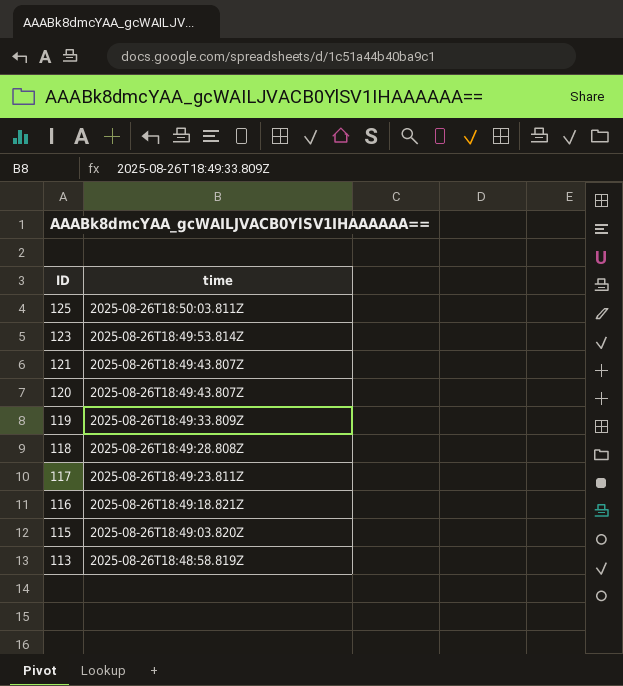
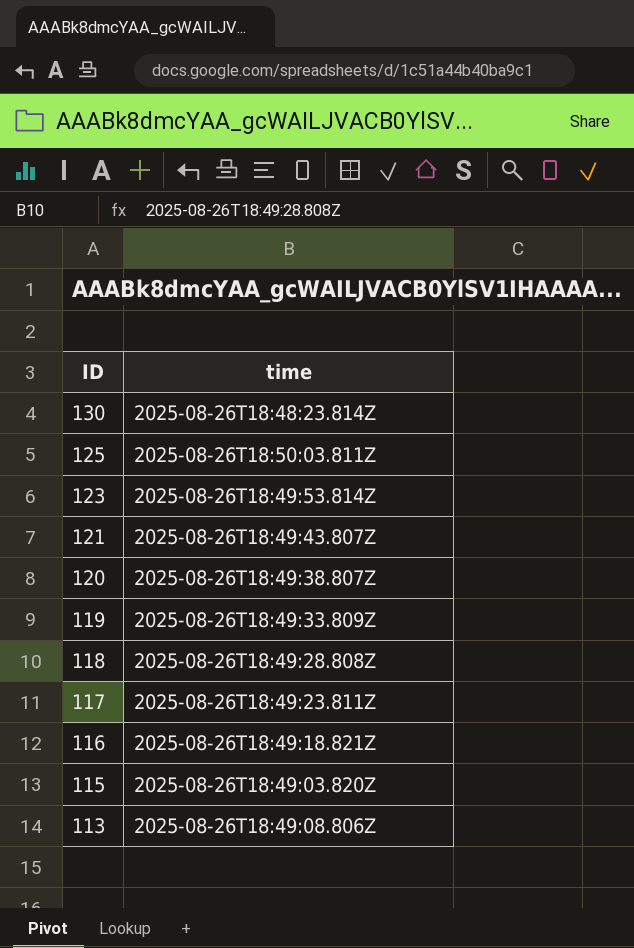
row 130: none -> 2025-08-26T18:48:23.814Z
120 | time: 2025-08-26T18:49:43.807Z -> 2025-08-26T18:49:38.807Z
113 | time: 2025-08-26T18:48:58.819Z -> 2025-08-26T18:49:08.806Z

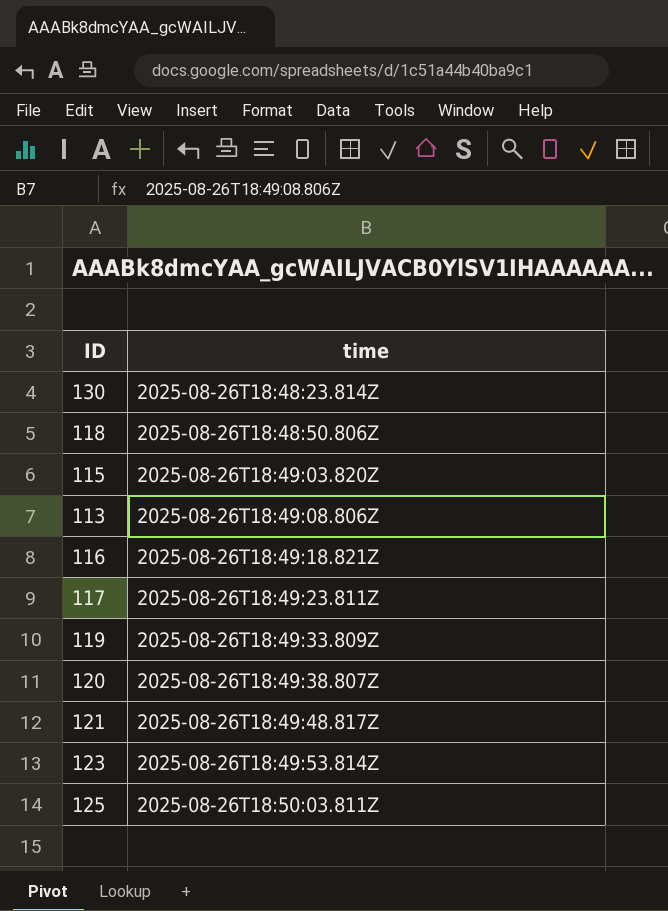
row order: ID descending -> time ascending
118 | time: 2025-08-26T18:49:28.808Z -> 2025-08-26T18:48:50.806Z
121 | time: 2025-08-26T18:49:43.807Z -> 2025-08-26T18:49:48.817Z

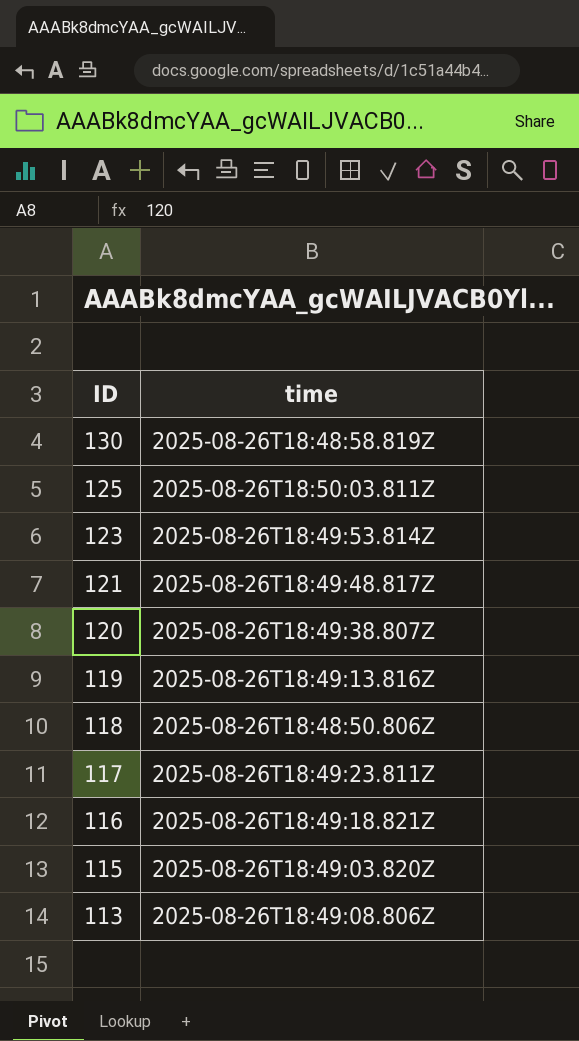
row order: time ascending -> ID descending
130 | time: 2025-08-26T18:48:23.814Z -> 2025-08-26T18:48:58.819Z
119 | time: 2025-08-26T18:49:33.809Z -> 2025-08-26T18:49:13.816Z

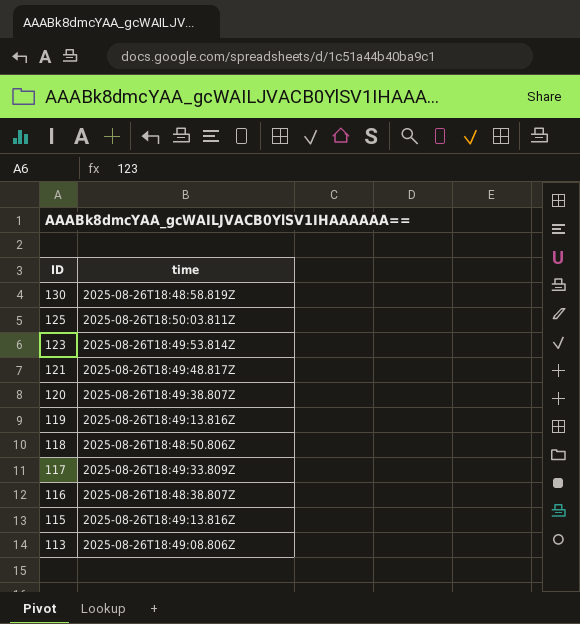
117 | time: 2025-08-26T18:49:23.811Z -> 2025-08-26T18:49:33.809Z
116 | time: 2025-08-26T18:49:18.821Z -> 2025-08-26T18:48:38.807Z
115 | time: 2025-08-26T18:49:03.820Z -> 2025-08-26T18:49:13.816Z

